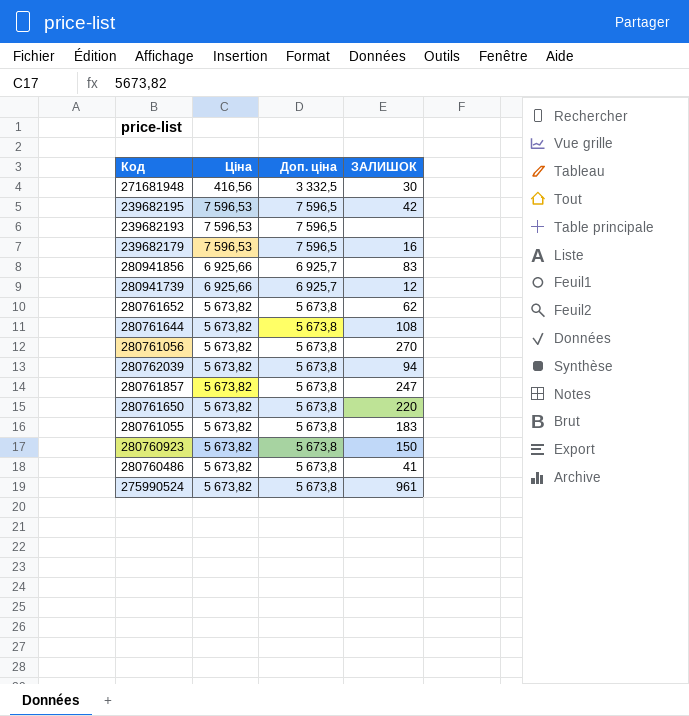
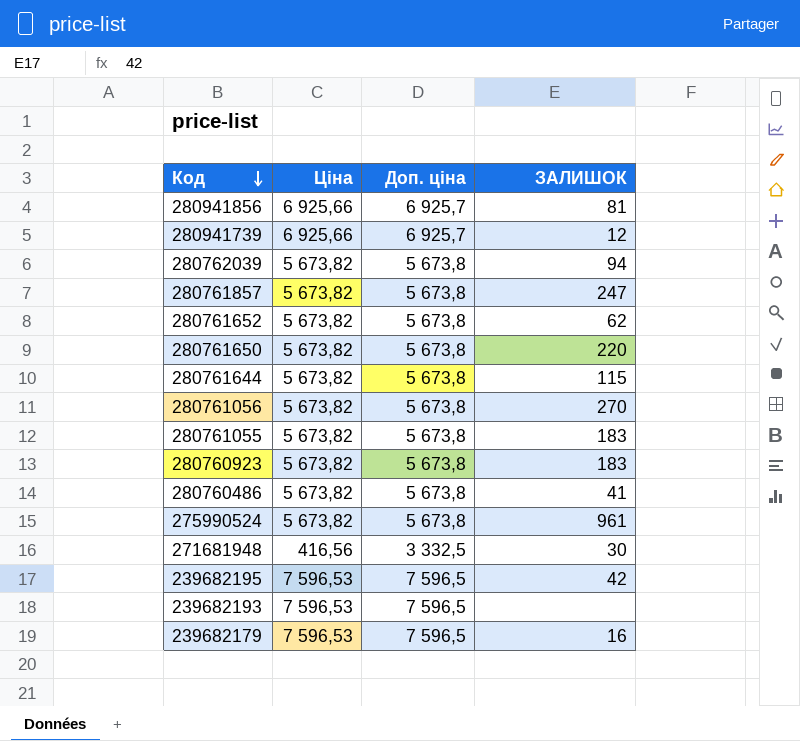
row order: none -> Код descending
280941856 | ЗАЛИШОК: 83 -> 81
280761644 | ЗАЛИШОК: 108 -> 115
280760923 | ЗАЛИШОК: 150 -> 183

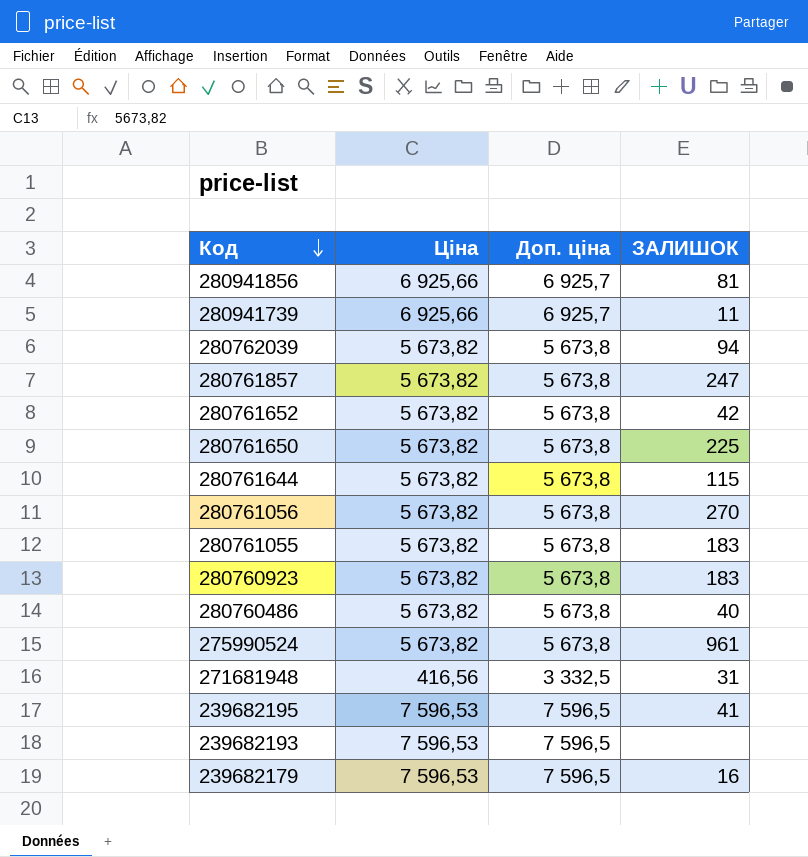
280941739 | ЗАЛИШОК: 12 -> 11
280761652 | ЗАЛИШОК: 62 -> 42
280761650 | ЗАЛИШОК: 220 -> 225
280760486 | ЗАЛИШОК: 41 -> 40
271681948 | ЗАЛИШОК: 30 -> 31
239682195 | ЗАЛИШОК: 42 -> 41

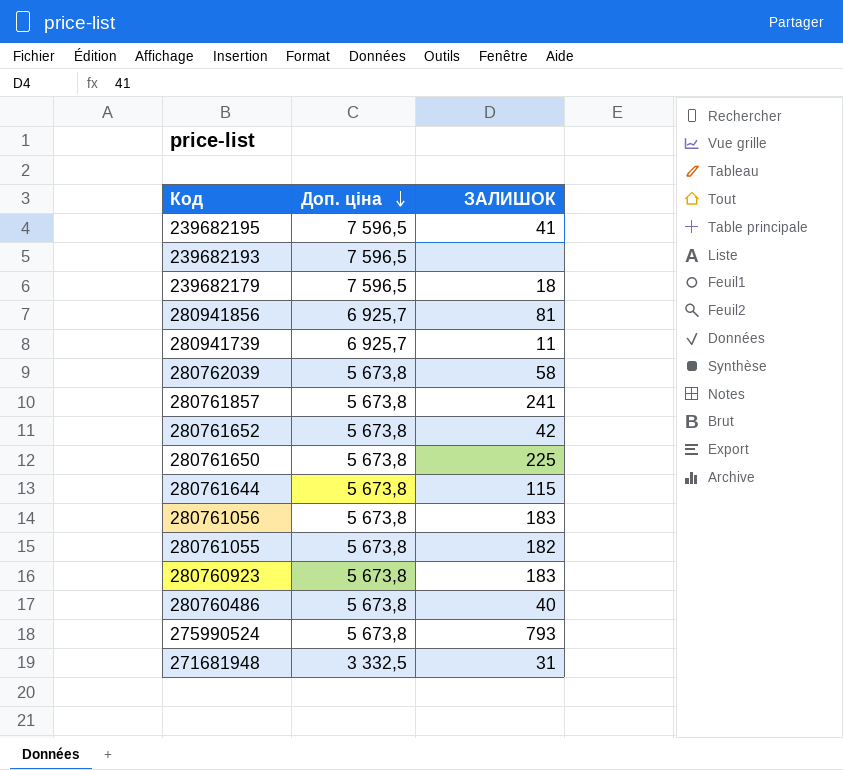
row order: Код descending -> Доп. ціна descending
column Ціна | position: 2 -> none
239682179 | ЗАЛИШОК: 16 -> 18
280762039 | ЗАЛИШОК: 94 -> 58
280761857 | ЗАЛИШОК: 247 -> 241
280761056 | ЗАЛИШОК: 270 -> 183
280761055 | ЗАЛИШОК: 183 -> 182
275990524 | ЗАЛИШОК: 961 -> 793

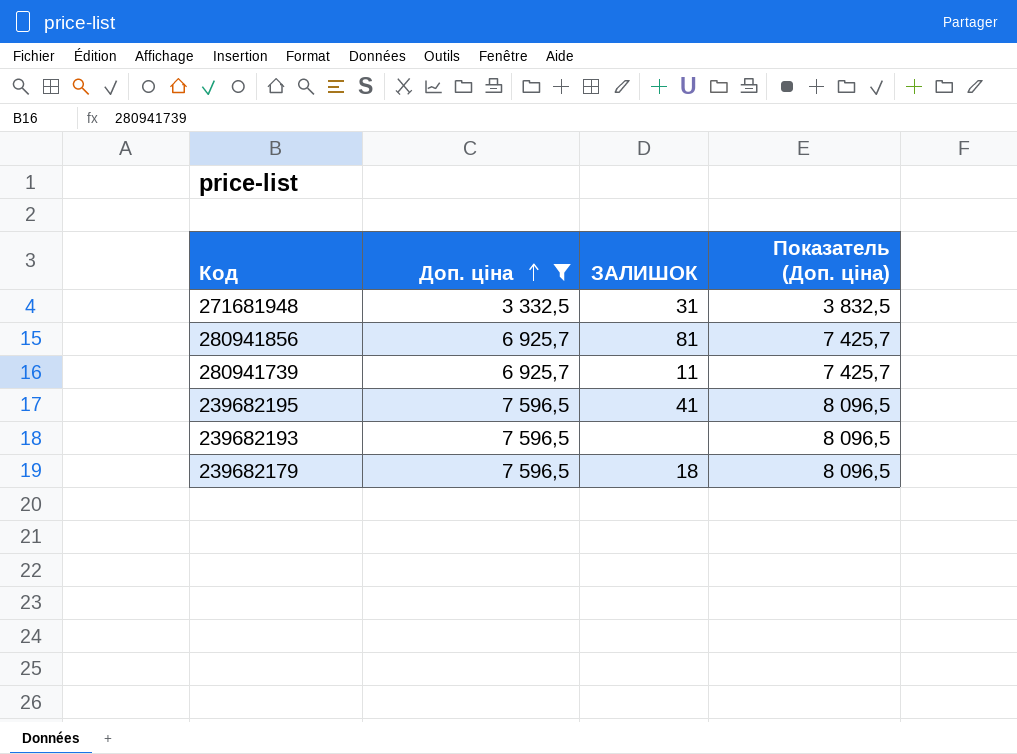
filter: none -> Доп. ціна != 5 673,8
row order: Доп. ціна descending -> Доп. ціна ascending
column Показатель (Доп. ціна) | formula: none -> [Доп. ціна] + 500

